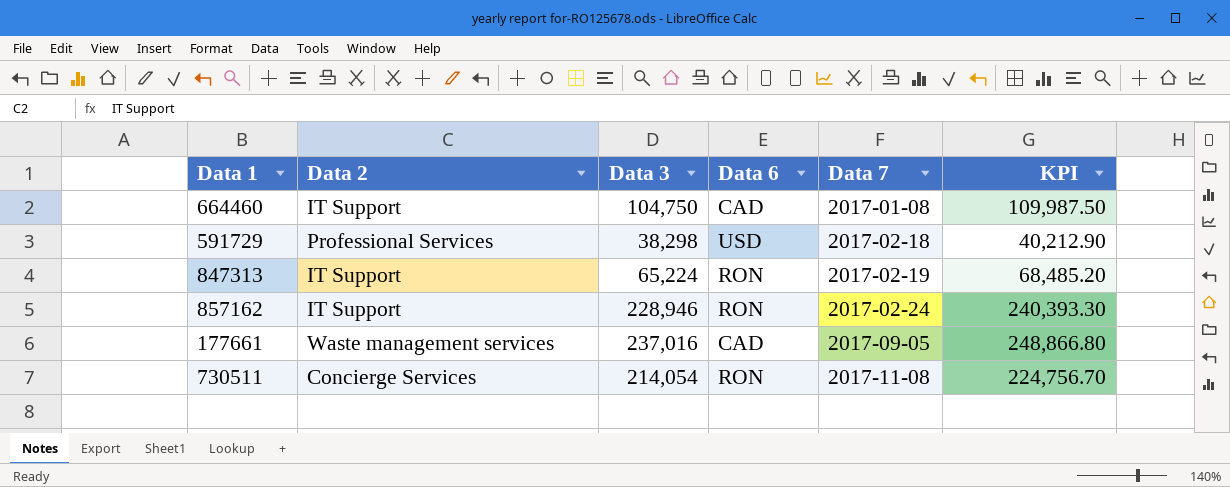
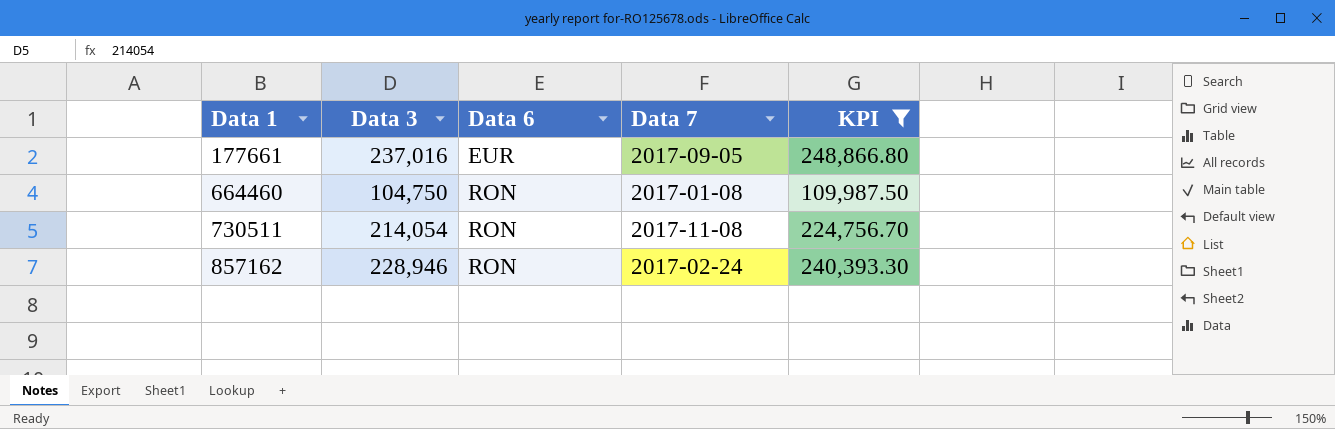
filter: none -> KPI >= 109,987.50
row order: Data 7 ascending -> Data 1 ascending
column Data 2 | position: 2 -> none
177661 | Data 6: CAD -> EUR
664460 | Data 6: CAD -> RON

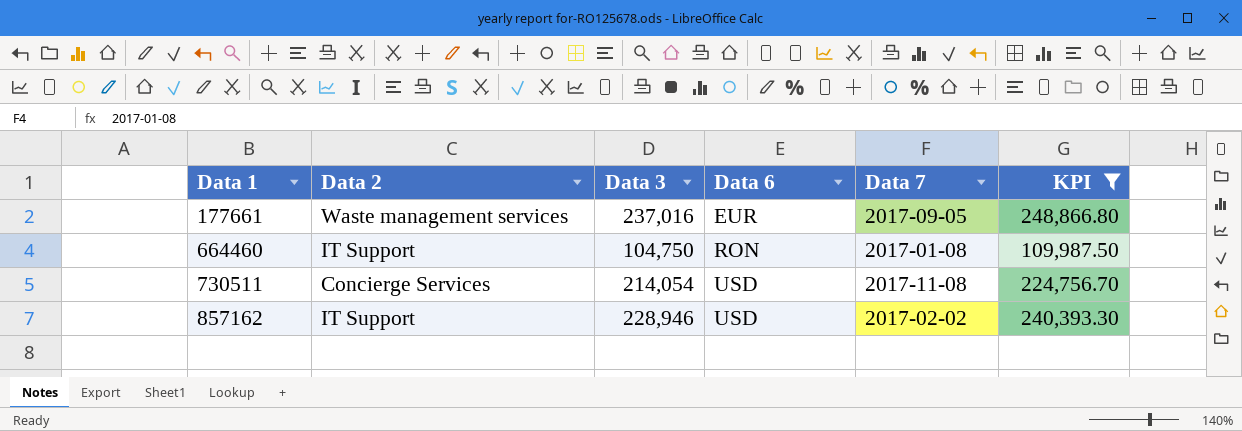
column Data 2 | position: none -> 2
730511 | Data 6: RON -> USD
857162 | Data 6: RON -> USD
857162 | Data 7: 2017-02-24 -> 2017-02-02

